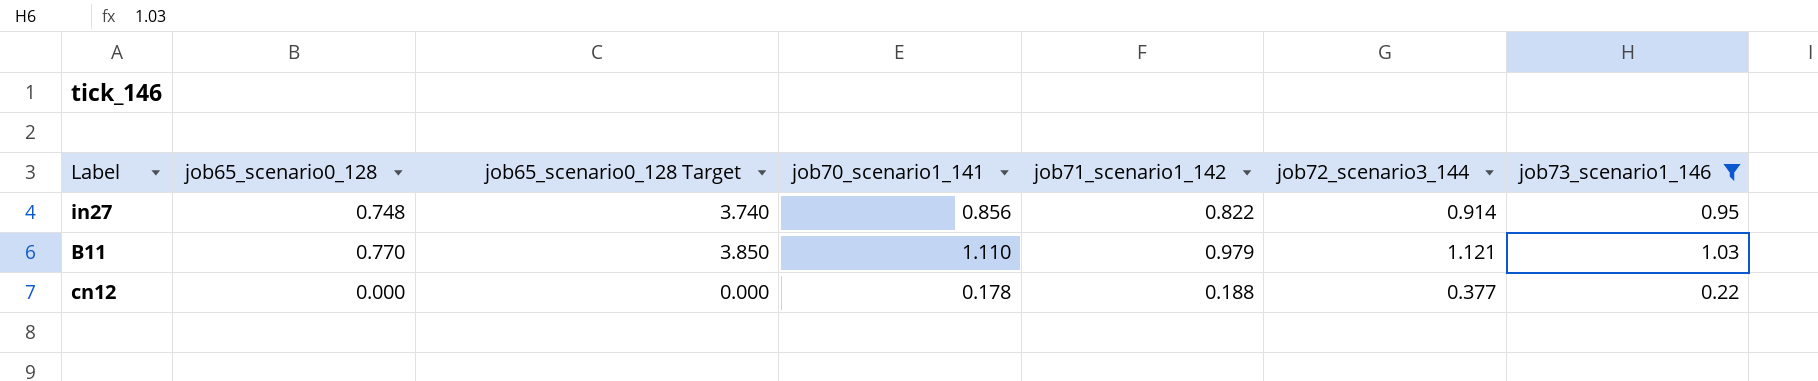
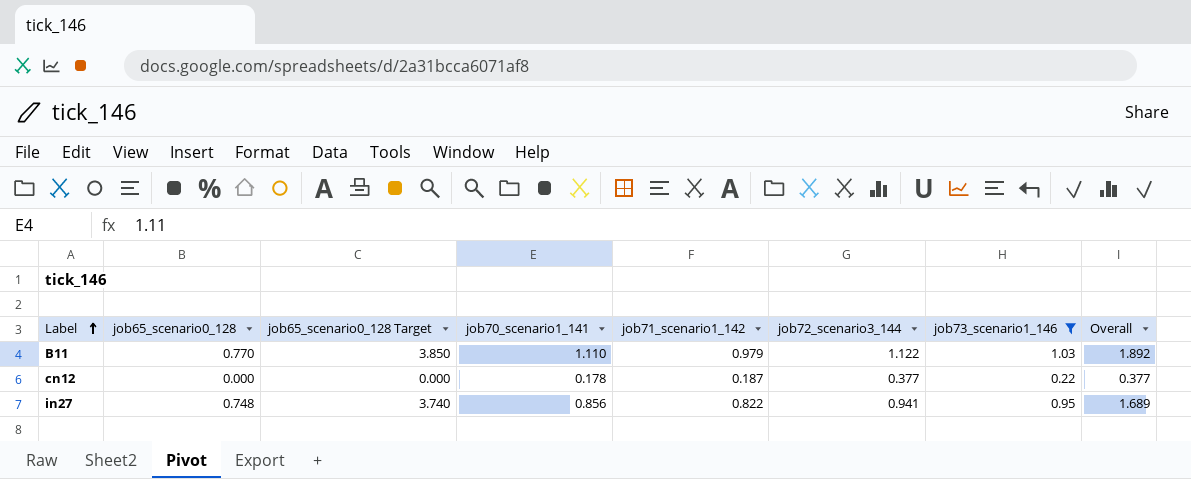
row order: none -> Label ascending
column Overall | formula: none -> [job65_scenario0_128] + [job72_scenario3_144]
B11 | job72_scenario3_144: 1.121 -> 1.122
cn12 | job71_scenario1_142: 0.188 -> 0.187
in27 | job72_scenario3_144: 0.914 -> 0.941

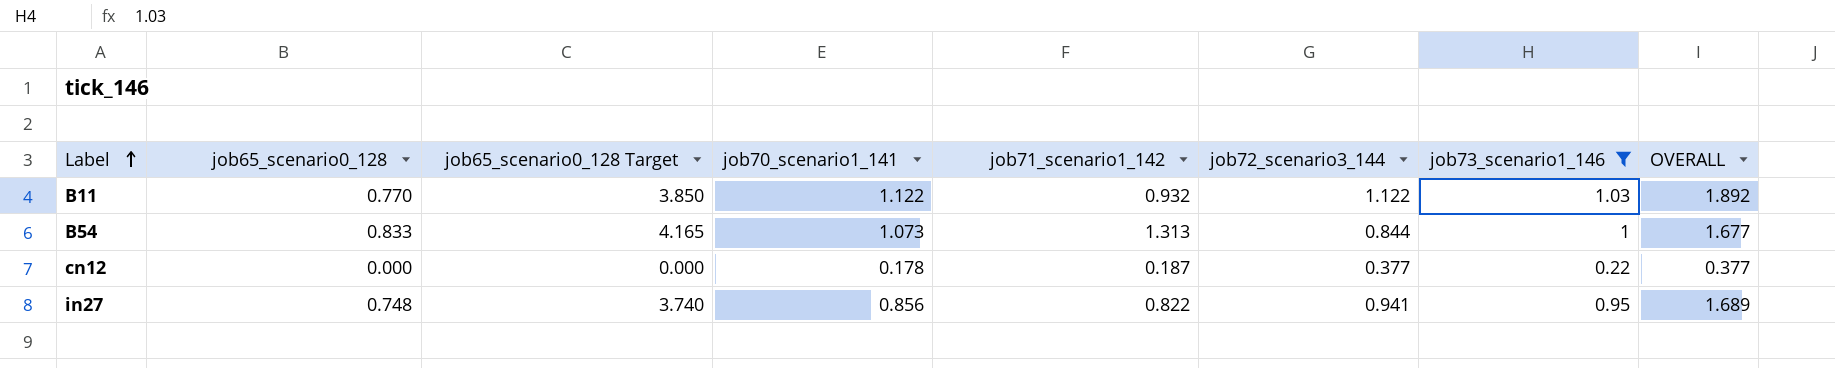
column name: Overall -> OVERALL
B11 | job70_scenario1_141: 1.110 -> 1.122
B11 | job71_scenario1_142: 0.979 -> 0.932
row B54: none -> 0.833 | 4.165 | 1.073 | 1.313 | 0.844 | 1 | 1.677

